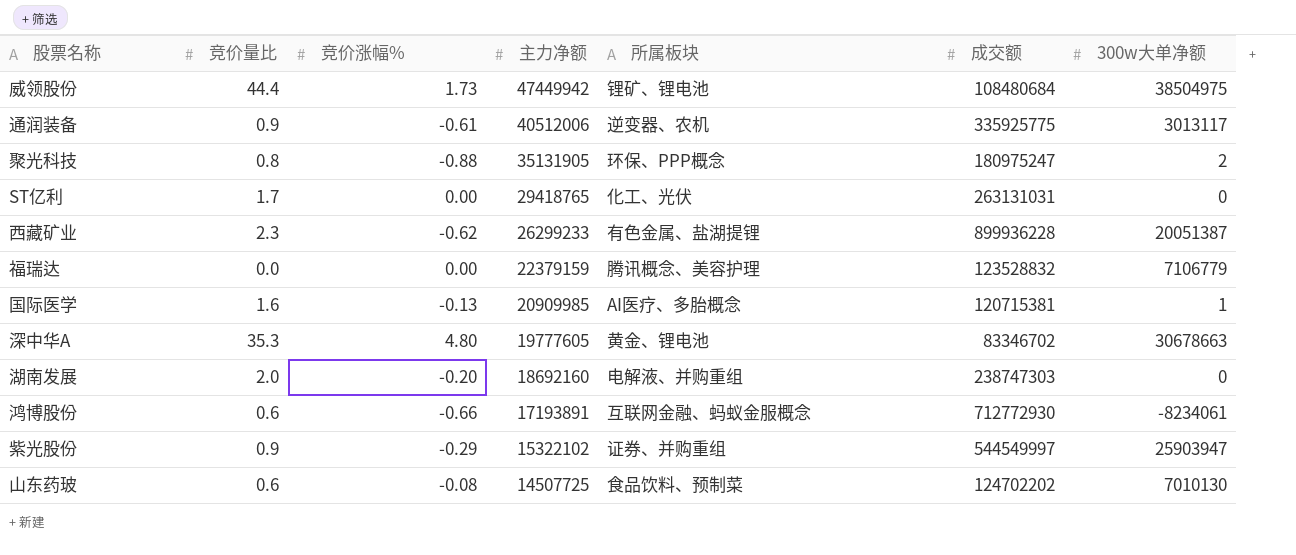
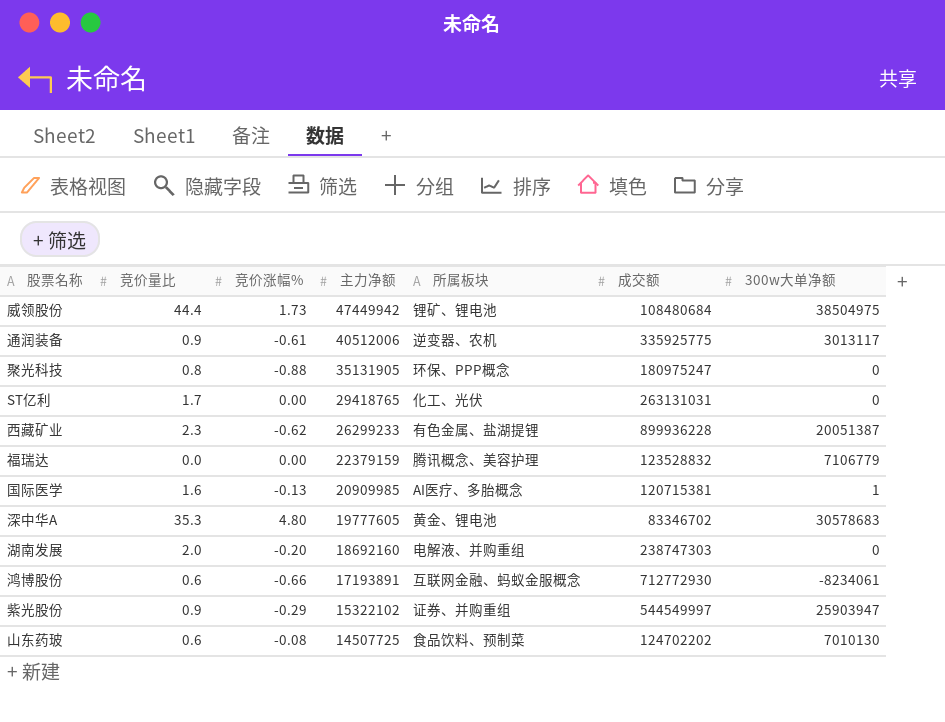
聚光科技 | 300w大单净额: 2 -> 0
深中华A | 300w大单净额: 30678663 -> 30578683

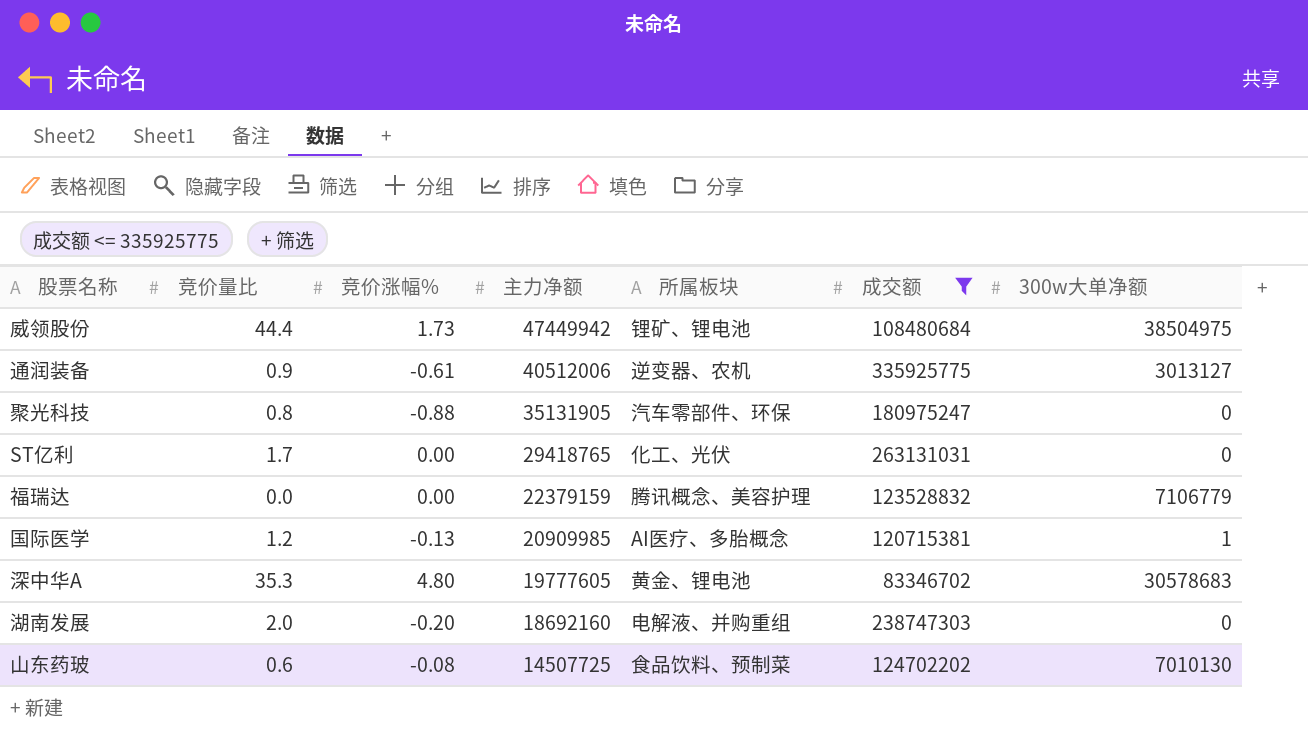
filter: none -> 成交额 <= 335925775
通润装备 | 300w大单净额: 3013117 -> 3013127
聚光科技 | 所属板块: 环保、PPP概念 -> 汽车零部件、环保
国际医学 | 竞价量比: 1.6 -> 1.2

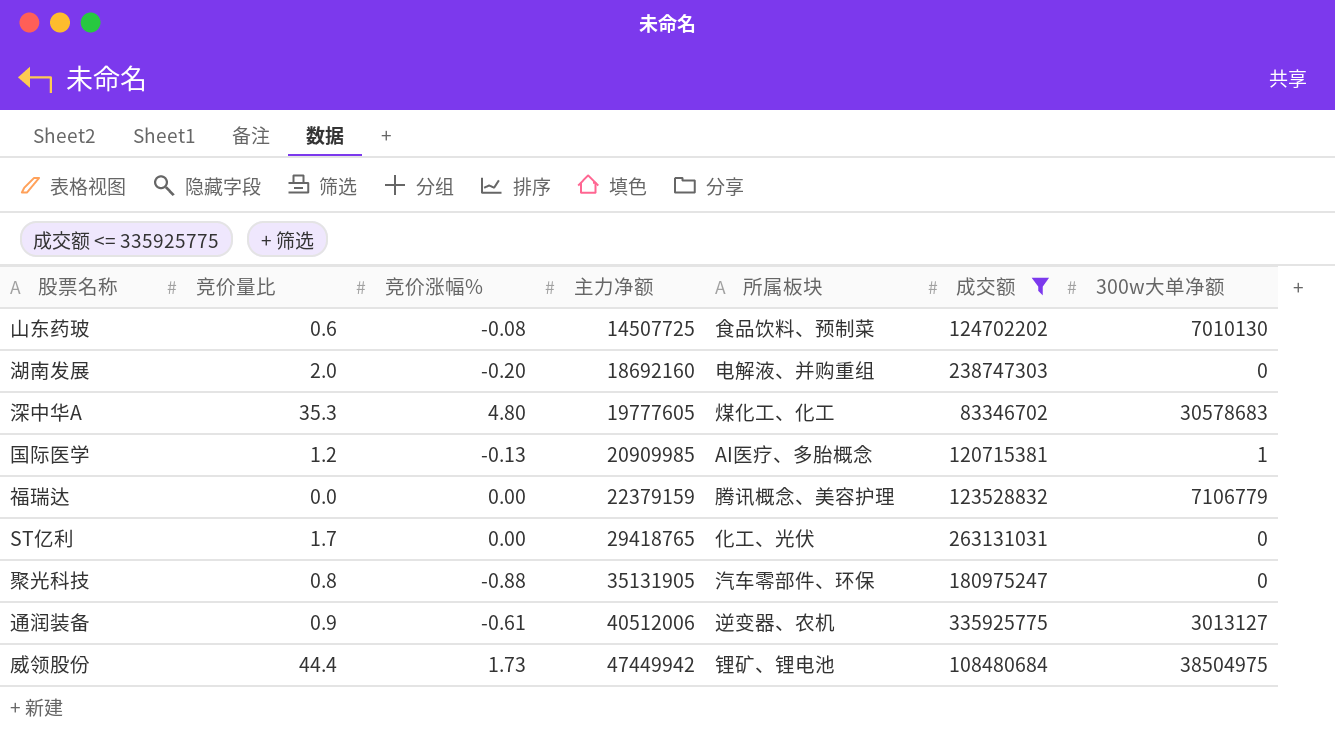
row order: 主力净额 descending -> 主力净额 ascending
深中华A | 所属板块: 黄金、锂电池 -> 煤化工、化工

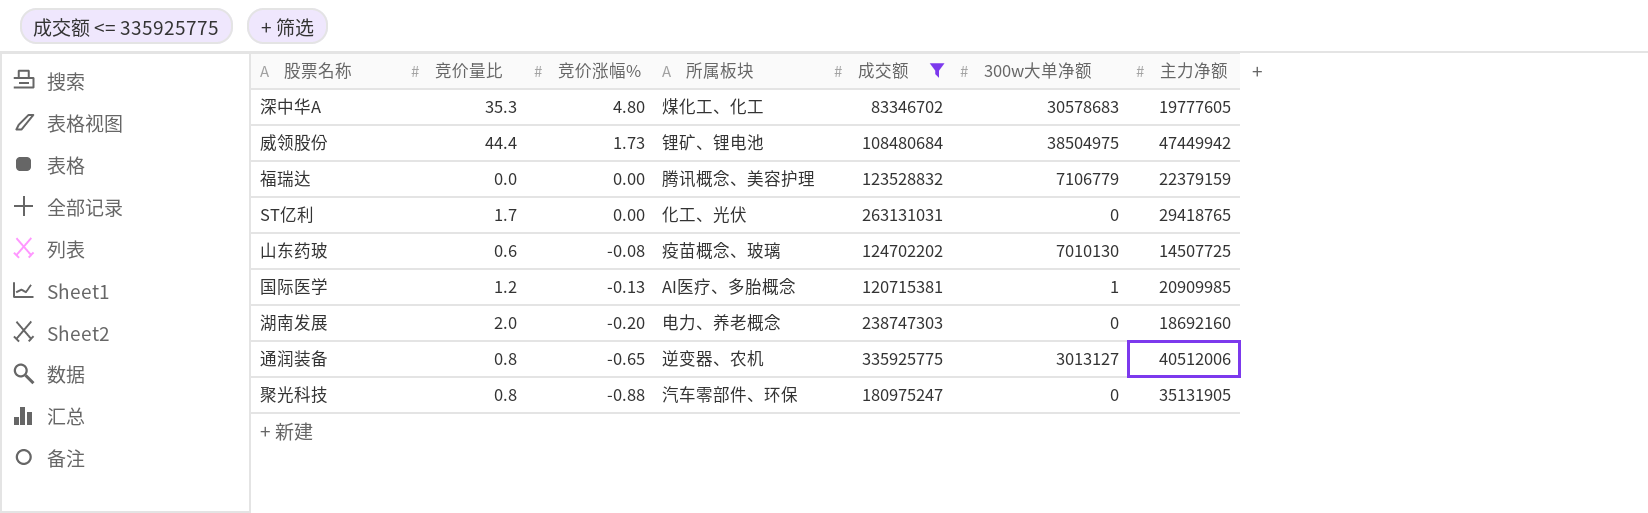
row order: 主力净额 ascending -> 竞价涨幅% descending
column 主力净额 | position: 4 -> 7
山东药玻 | 所属板块: 食品饮料、预制菜 -> 疫苗概念、玻璃
湖南发展 | 所属板块: 电解液、并购重组 -> 电力、养老概念
通润装备 | 竞价量比: 0.9 -> 0.8
通润装备 | 竞价涨幅%: -0.61 -> -0.65

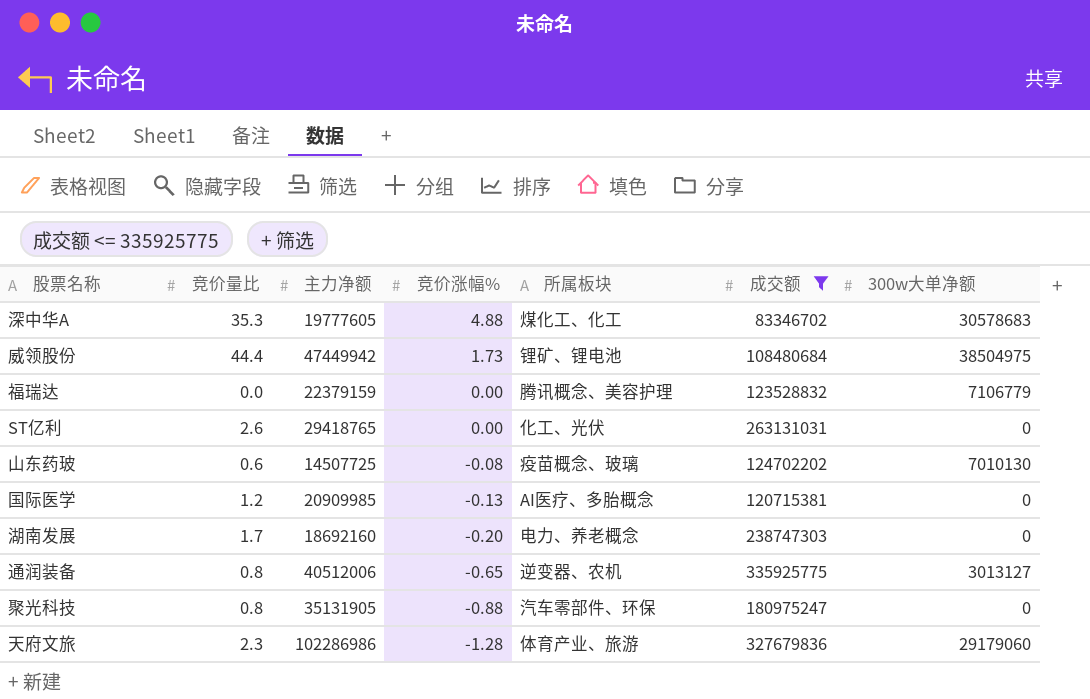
column 主力净额 | position: 7 -> 3
深中华A | 竞价涨幅%: 4.80 -> 4.88
ST亿利 | 竞价量比: 1.7 -> 2.6
国际医学 | 300w大单净额: 1 -> 0
湖南发展 | 竞价量比: 2.0 -> 1.7
row 天府文旅: none -> 2.3 | 102286986 | -1.28 | 体育产业、旅游 | 327679836 | 29179060

